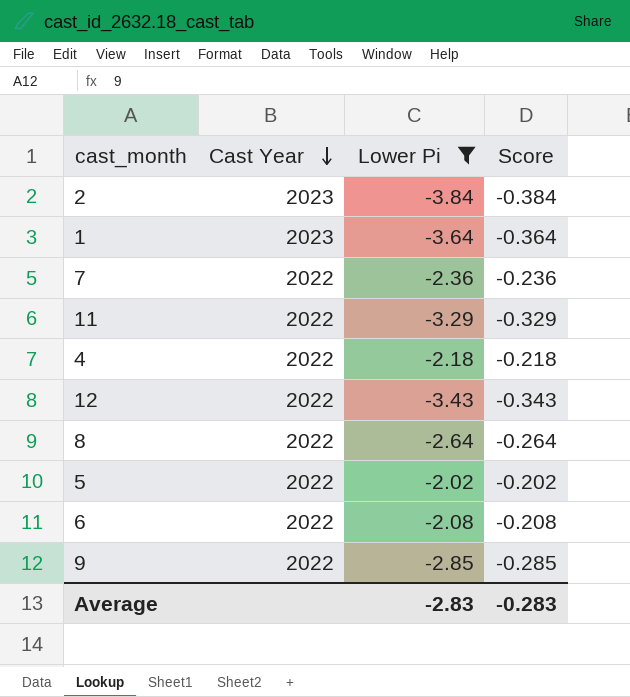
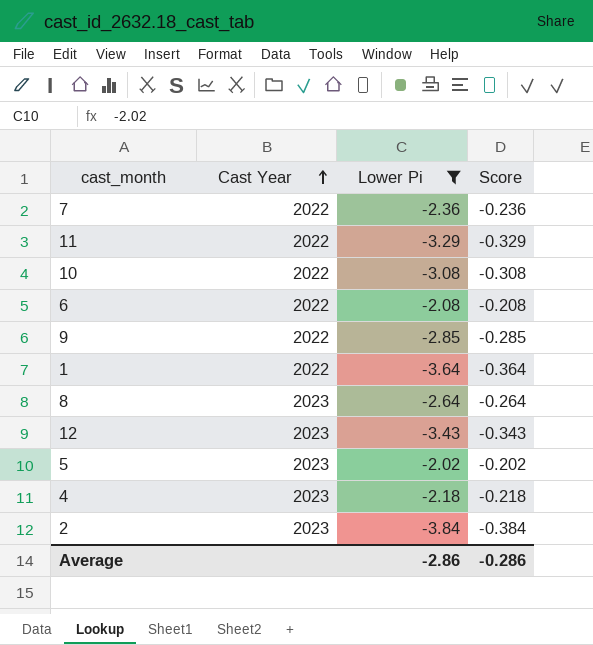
row order: Cast Year descending -> Cast Year ascending
row 10: none -> 2022 | -3.08 | -0.308
1 | Cast Year: 2023 -> 2022
8 | Cast Year: 2022 -> 2023
12 | Cast Year: 2022 -> 2023
5 | Cast Year: 2022 -> 2023
4 | Cast Year: 2022 -> 2023
Average | Lower Pi: -2.83 -> -2.86
Average | Score: -0.283 -> -0.286

